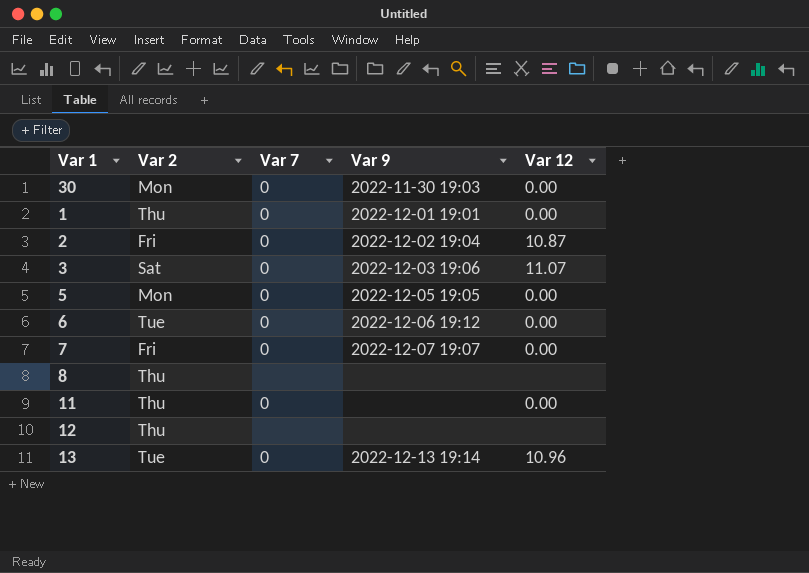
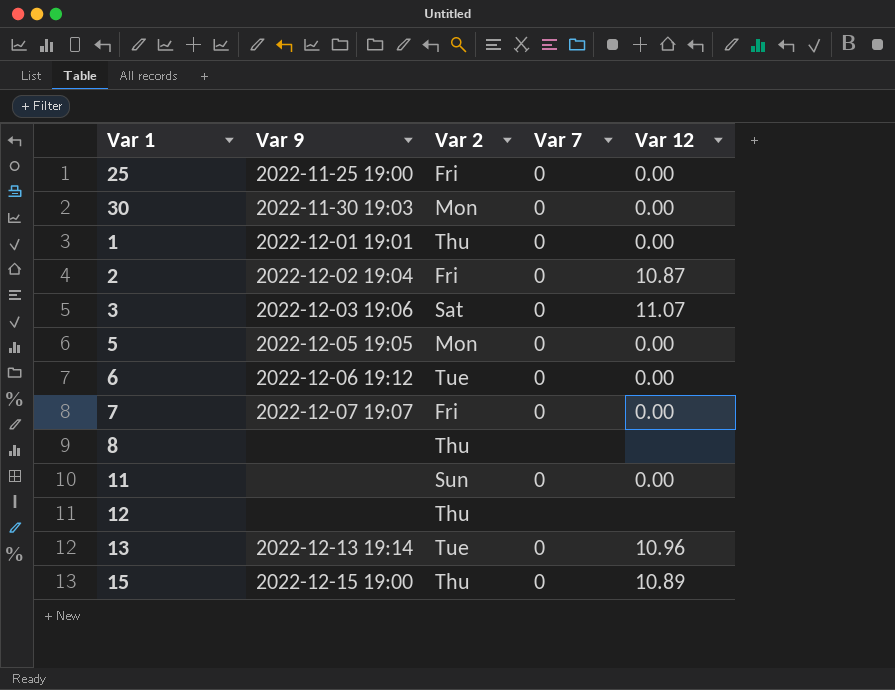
column Var 9 | position: 4 -> 2
row 25: none -> 2022-11-25 19:00 | Fri | 0 | 0.00
11 | Var 2: Thu -> Sun
row 15: none -> 2022-12-15 19:00 | Thu | 0 | 10.89

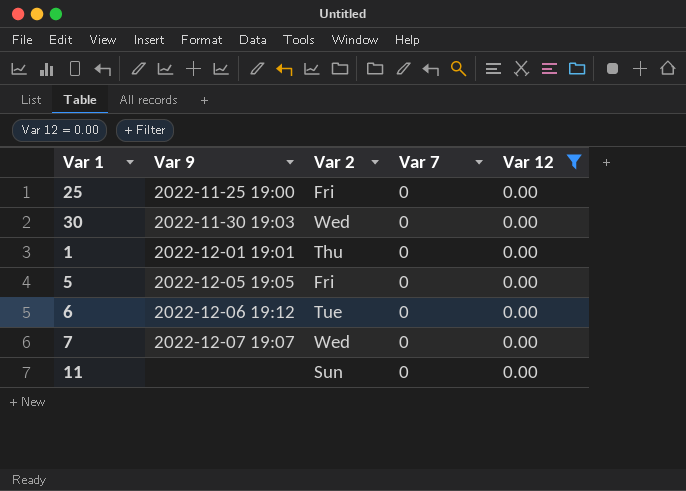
filter: none -> Var 12 = 0.00
30 | Var 2: Mon -> Wed
5 | Var 2: Mon -> Fri
7 | Var 2: Fri -> Wed

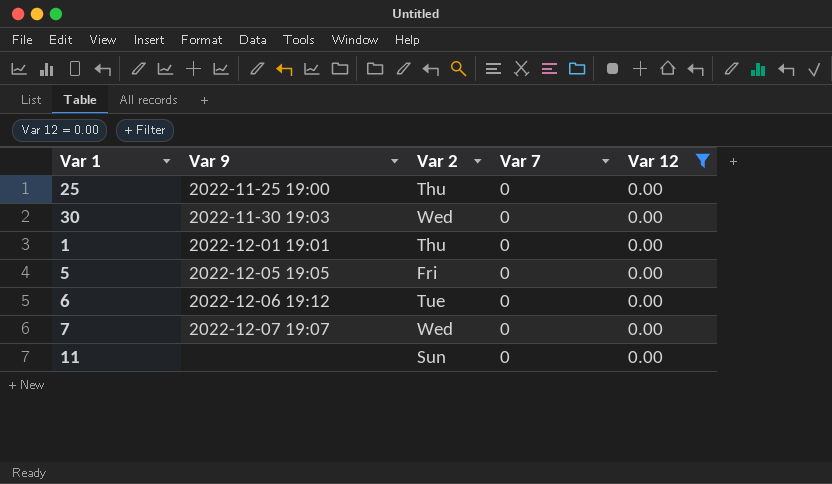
25 | Var 2: Fri -> Thu

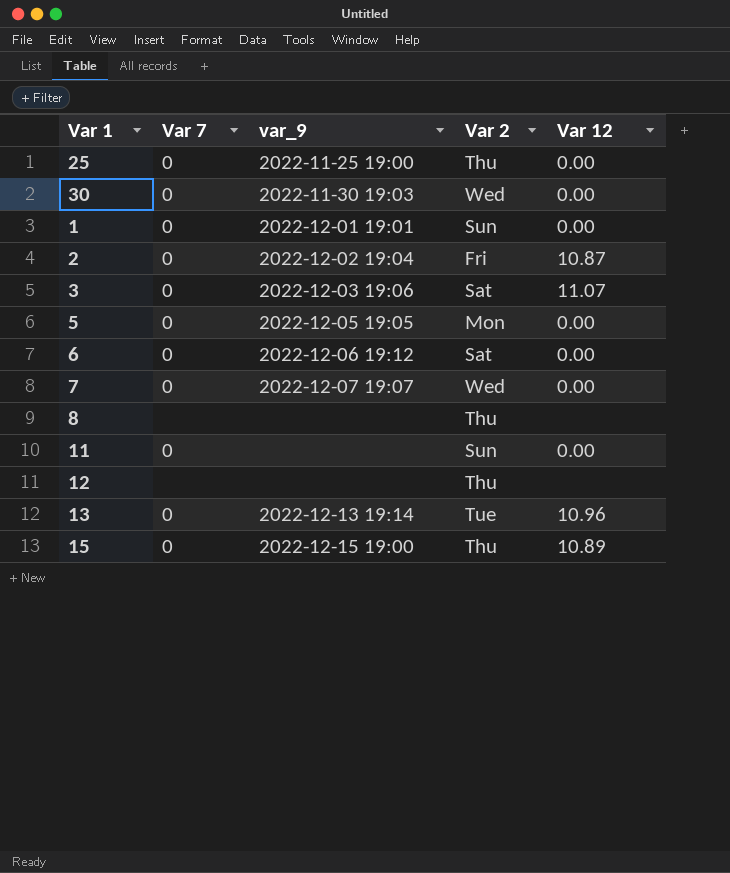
filter: Var 12 = 0.00 -> none
column Var 7 | position: 4 -> 2
column name: Var 9 -> var_9
1 | Var 2: Thu -> Sun
5 | Var 2: Fri -> Mon
6 | Var 2: Tue -> Sat

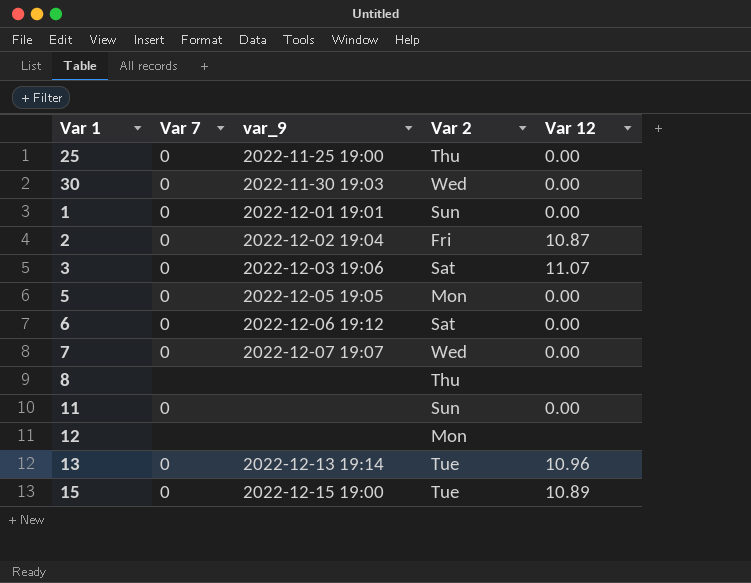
12 | Var 2: Thu -> Mon
15 | Var 2: Thu -> Tue

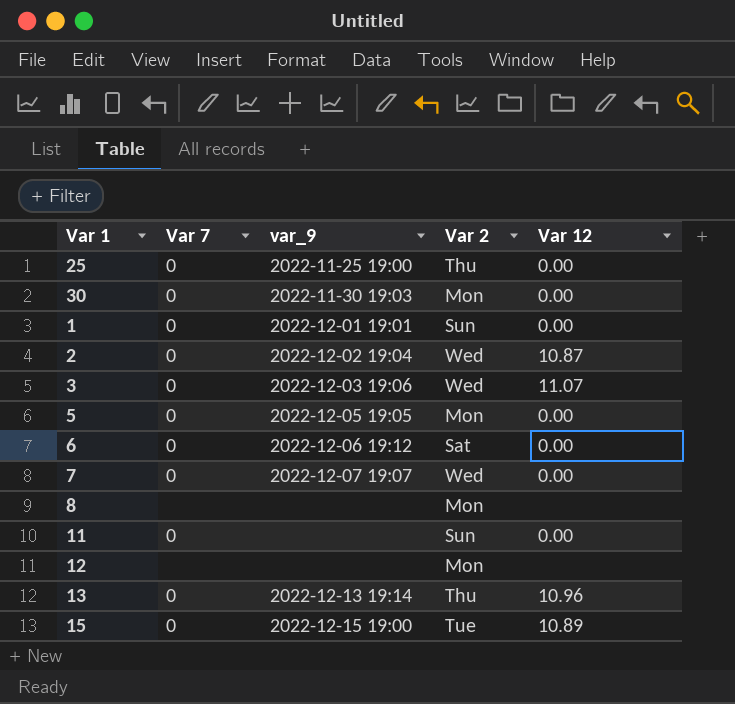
30 | Var 2: Wed -> Mon
2 | Var 2: Fri -> Wed
3 | Var 2: Sat -> Wed
8 | Var 2: Thu -> Mon
13 | Var 2: Tue -> Thu

